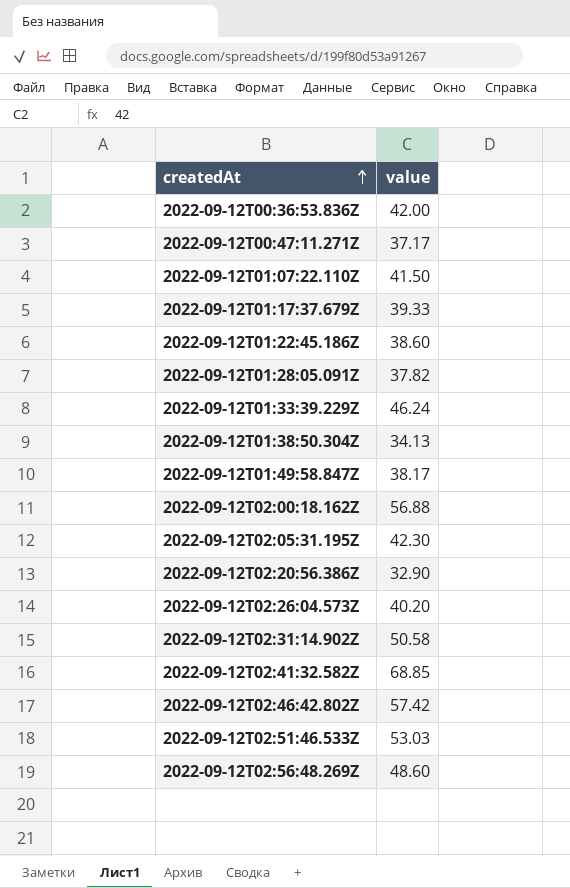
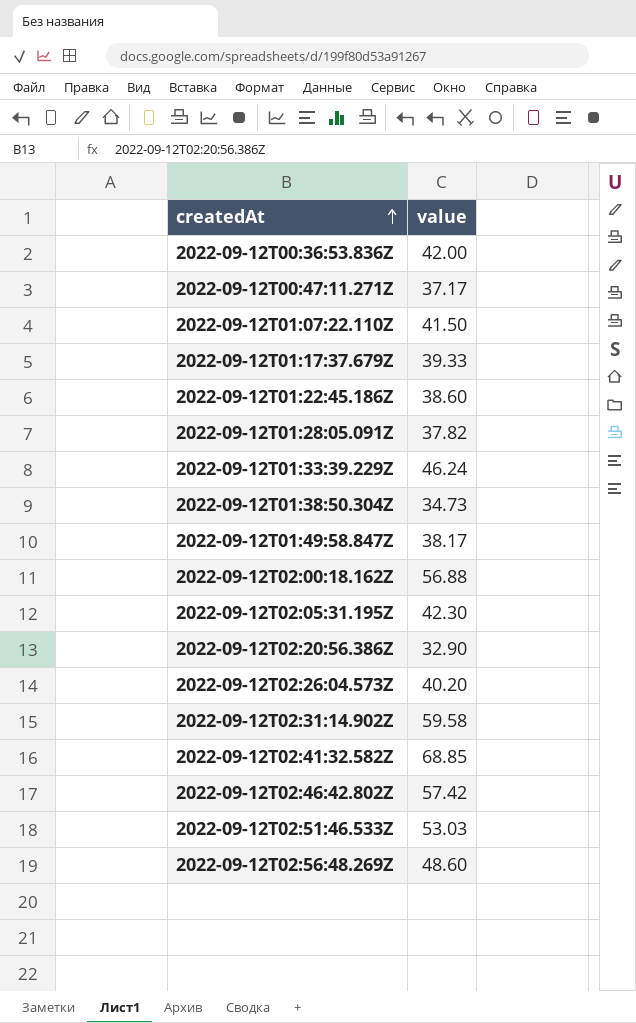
2022-09-12T01:38:50.304Z | value: 34.13 -> 34.73
2022-09-12T02:31:14.902Z | value: 50.58 -> 59.58

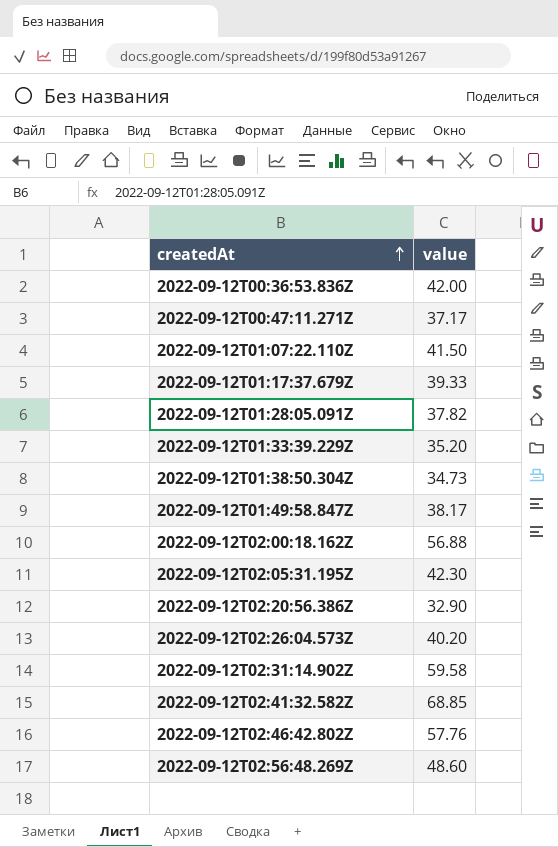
row 2022-09-12T01:22:45.186Z: 38.60 -> none
row 2022-09-12T02:51:46.533Z: 53.03 -> none
2022-09-12T01:33:39.229Z | value: 46.24 -> 35.20
2022-09-12T02:46:42.802Z | value: 57.42 -> 57.76

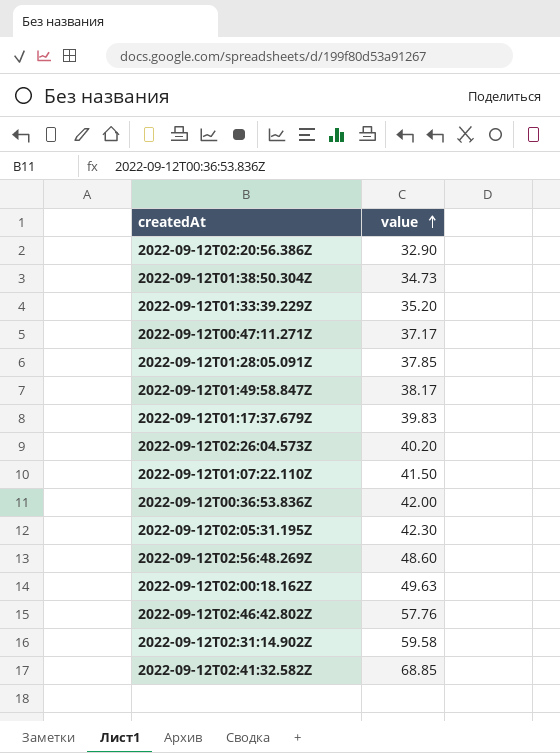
row order: createdAt ascending -> value ascending
2022-09-12T01:28:05.091Z | value: 37.82 -> 37.85
2022-09-12T01:17:37.679Z | value: 39.33 -> 39.83
2022-09-12T02:00:18.162Z | value: 56.88 -> 49.63

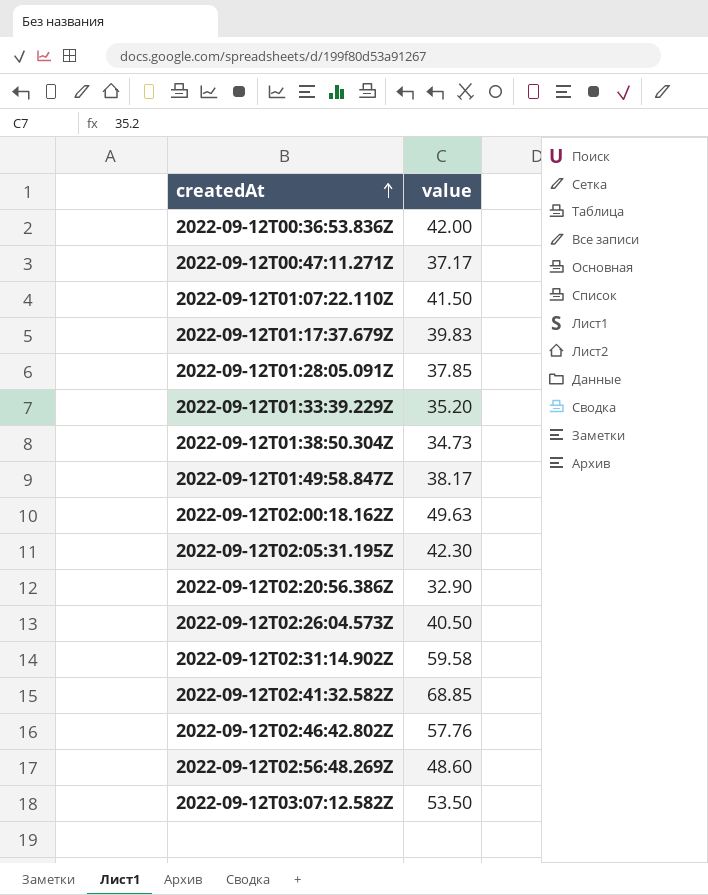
row order: value ascending -> createdAt ascending
2022-09-12T02:26:04.573Z | value: 40.20 -> 40.50
row 2022-09-12T03:07:12.582Z: none -> 53.50

